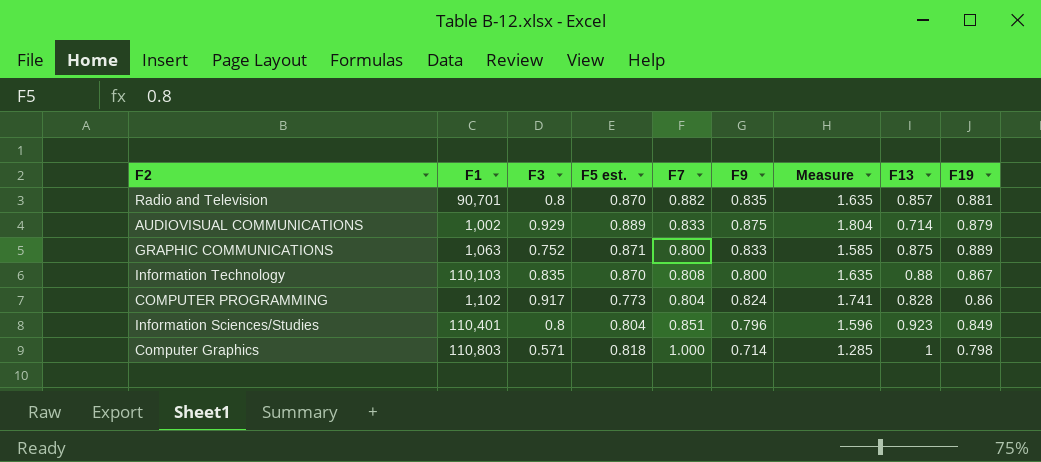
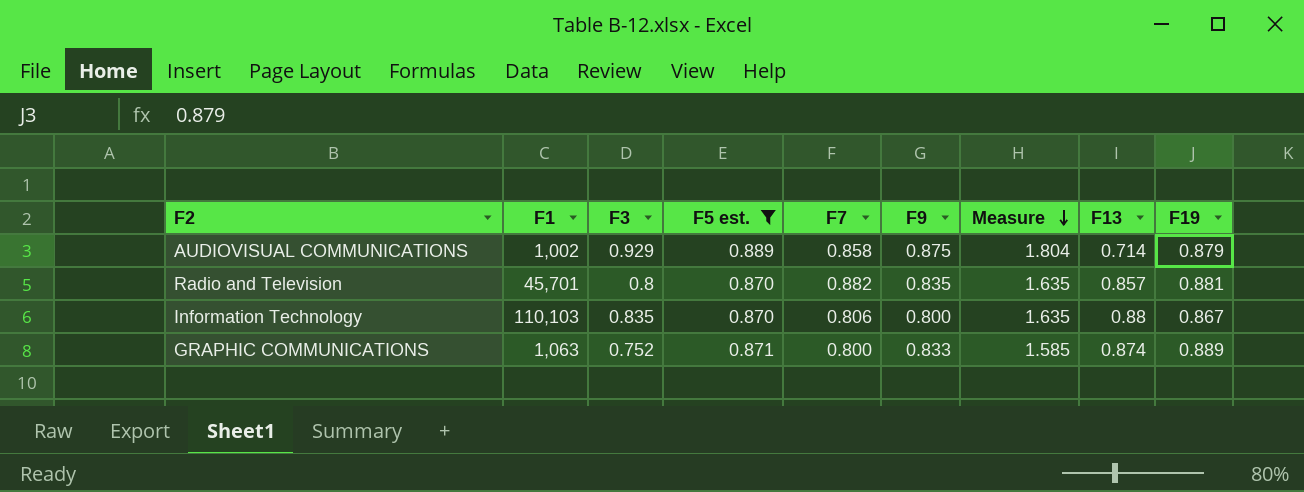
filter: none -> F5 est. >= 0.870
row order: none -> Measure descending
AUDIOVISUAL COMMUNICATIONS | F7: 0.833 -> 0.858
Radio and Television | F1: 90,701 -> 45,701
Information Technology | F7: 0.808 -> 0.806
GRAPHIC COMMUNICATIONS | F13: 0.875 -> 0.874

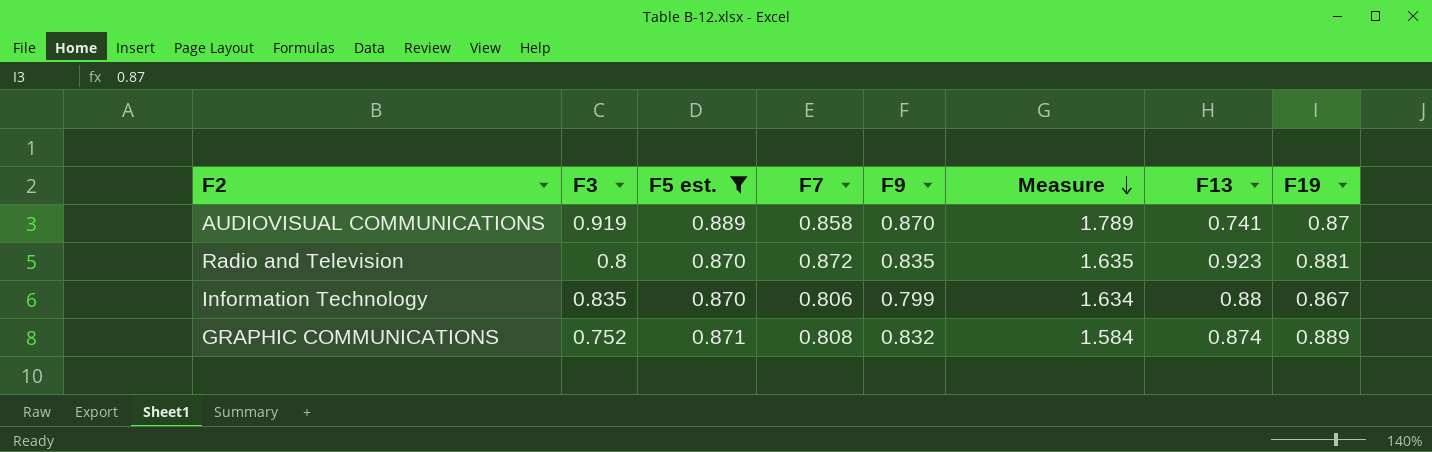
column F1 | position: 2 -> none
AUDIOVISUAL COMMUNICATIONS | F3: 0.929 -> 0.919
AUDIOVISUAL COMMUNICATIONS | F9: 0.875 -> 0.870
AUDIOVISUAL COMMUNICATIONS | Measure: 1.804 -> 1.789
AUDIOVISUAL COMMUNICATIONS | F13: 0.714 -> 0.741
AUDIOVISUAL COMMUNICATIONS | F19: 0.879 -> 0.87
Radio and Television | F7: 0.882 -> 0.872
Radio and Television | F13: 0.857 -> 0.923
Information Technology | F9: 0.800 -> 0.799
Information Technology | Measure: 1.635 -> 1.634
GRAPHIC COMMUNICATIONS | F7: 0.800 -> 0.808
GRAPHIC COMMUNICATIONS | F9: 0.833 -> 0.832
GRAPHIC COMMUNICATIONS | Measure: 1.585 -> 1.584

